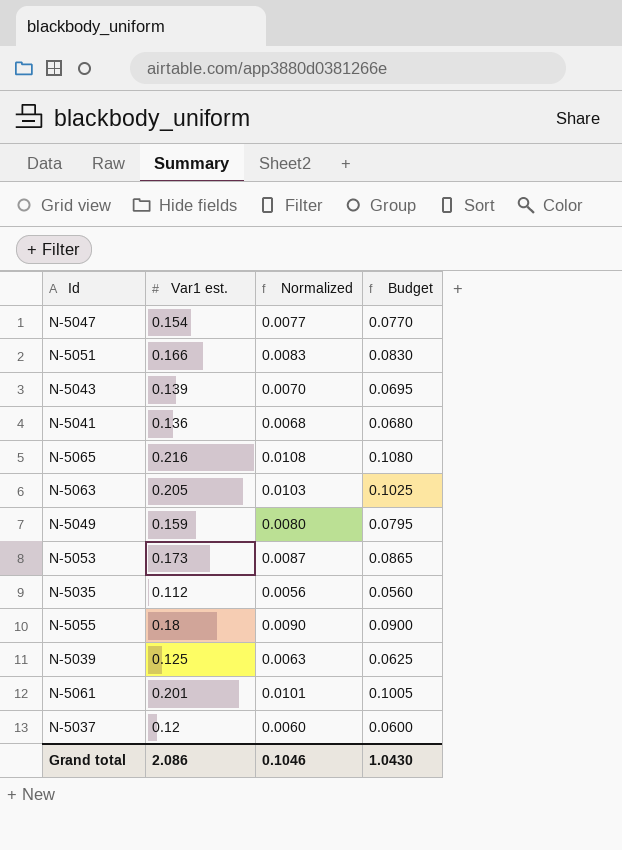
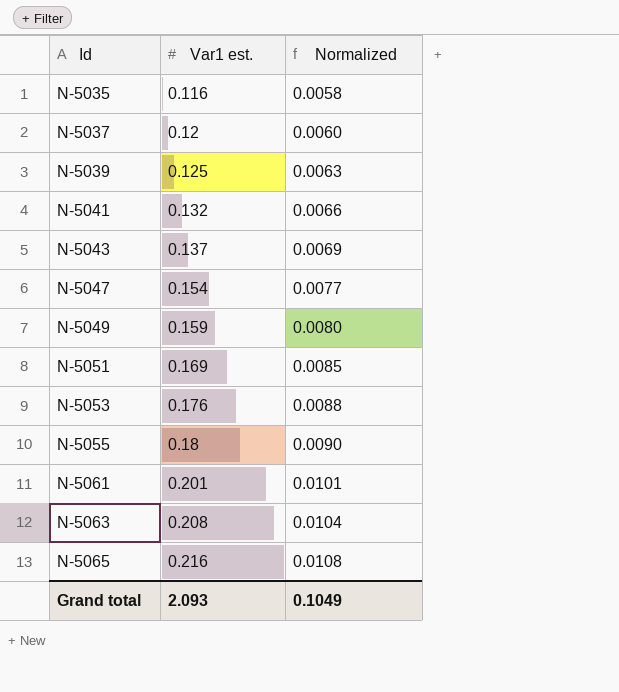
row order: none -> Id ascending
column Budget | formula: [Var1 est.] * 0.5 -> none
N-5035 | Var1 est.: 0.112 -> 0.116
N-5035 | Normalized: 0.0056 -> 0.0058
N-5041 | Var1 est.: 0.136 -> 0.132
N-5041 | Normalized: 0.0068 -> 0.0066
N-5043 | Var1 est.: 0.139 -> 0.137
N-5043 | Normalized: 0.0070 -> 0.0069
N-5051 | Var1 est.: 0.166 -> 0.169
N-5051 | Normalized: 0.0083 -> 0.0085
N-5053 | Var1 est.: 0.173 -> 0.176
N-5053 | Normalized: 0.0087 -> 0.0088
N-5063 | Var1 est.: 0.205 -> 0.208
N-5063 | Normalized: 0.0103 -> 0.0104
Grand total | Var1 est.: 2.086 -> 2.093
Grand total | Normalized: 0.1046 -> 0.1049

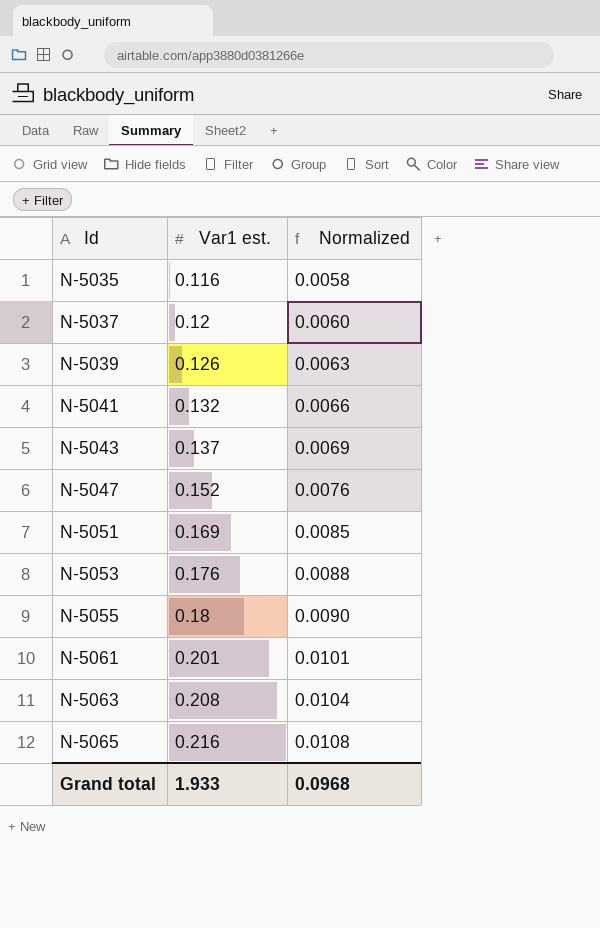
row N-5049: 0.159 | 0.0080 -> none
N-5039 | Var1 est.: 0.125 -> 0.126
N-5047 | Var1 est.: 0.154 -> 0.152
N-5047 | Normalized: 0.0077 -> 0.0076
Grand total | Var1 est.: 2.093 -> 1.933
Grand total | Normalized: 0.1049 -> 0.0968

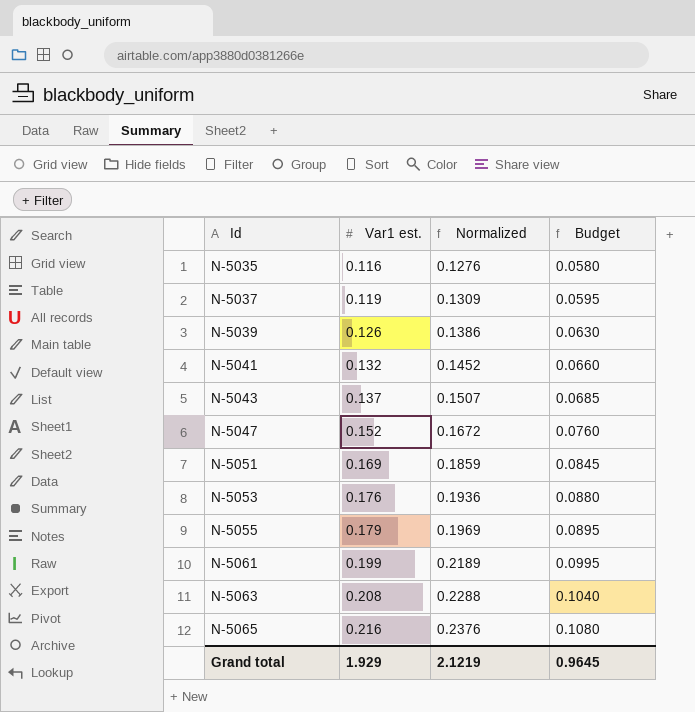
column Normalized | formula: [Var1 est.] * 0.05 -> [Var1 est.] * 1.1
column Budget | formula: none -> [Var1 est.] * 0.5
N-5037 | Var1 est.: 0.12 -> 0.119
N-5055 | Var1 est.: 0.18 -> 0.179
N-5061 | Var1 est.: 0.201 -> 0.199
Grand total | Var1 est.: 1.933 -> 1.929
Grand total | Normalized: 0.0968 -> 2.1219

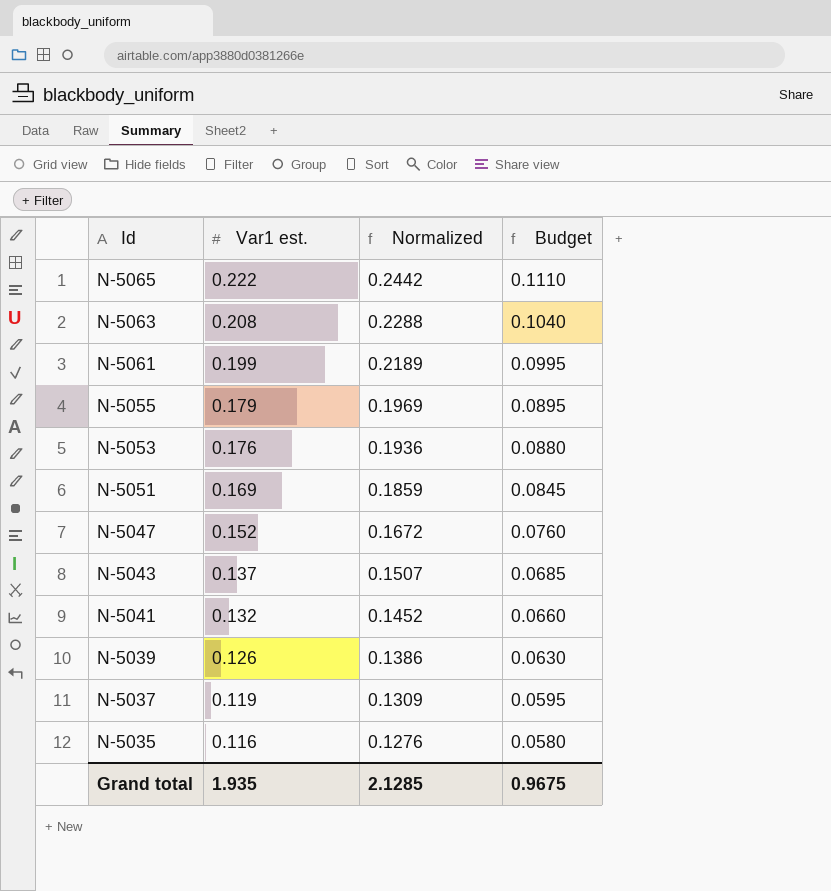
row order: Id ascending -> Id descending
N-5065 | Var1 est.: 0.216 -> 0.222
N-5065 | Normalized: 0.2376 -> 0.2442
N-5065 | Budget: 0.1080 -> 0.1110
Grand total | Var1 est.: 1.929 -> 1.935
Grand total | Normalized: 2.1219 -> 2.1285
Grand total | Budget: 0.9645 -> 0.9675

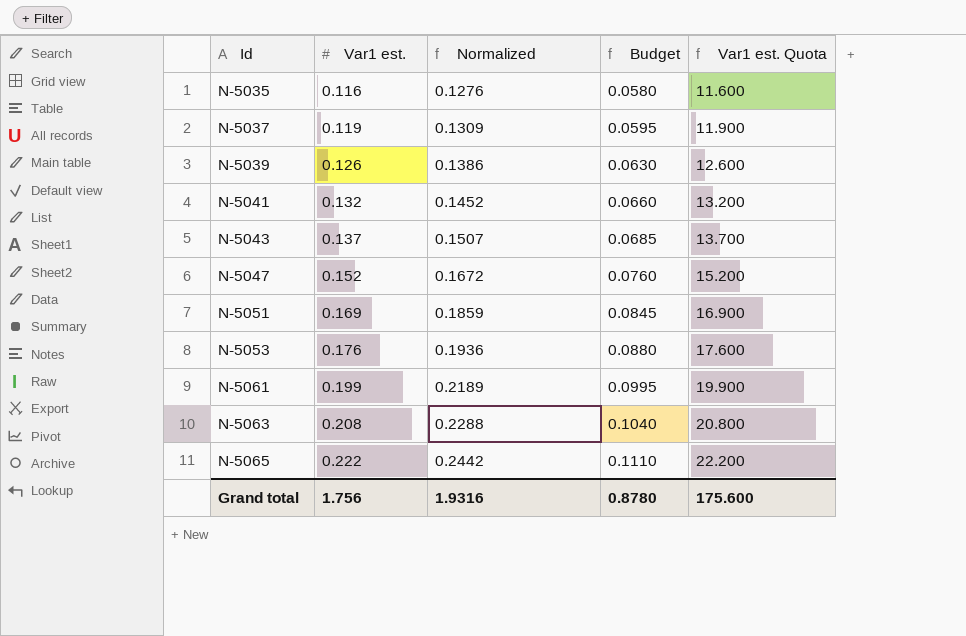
row order: Id descending -> Id ascending
column Var1 est. Quota | formula: none -> [Var1 est.] * 100
row N-5055: 0.179 | 0.1969 | 0.0895 -> none
Grand total | Var1 est.: 1.935 -> 1.756
Grand total | Normalized: 2.1285 -> 1.9316
Grand total | Budget: 0.9675 -> 0.8780

